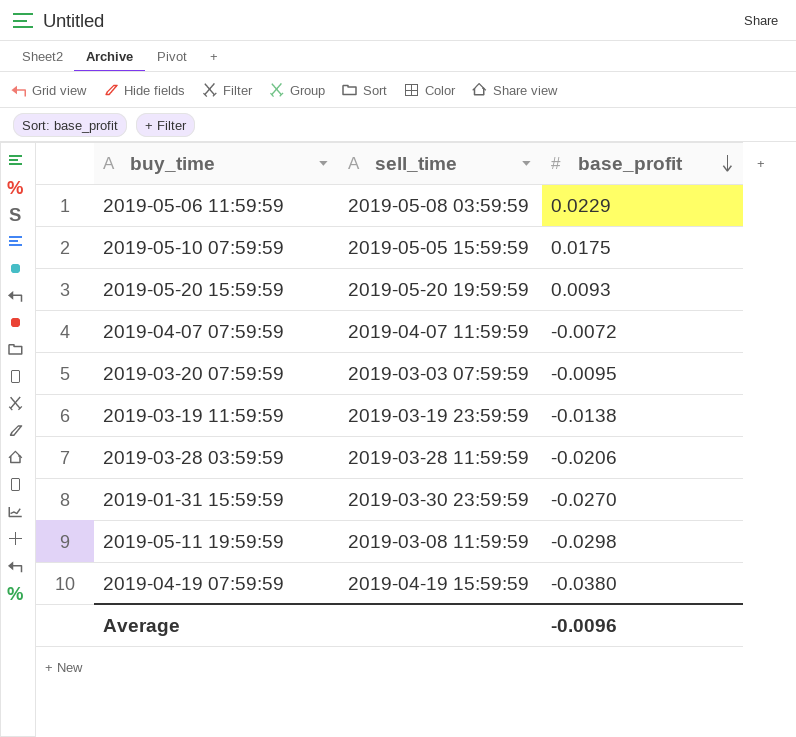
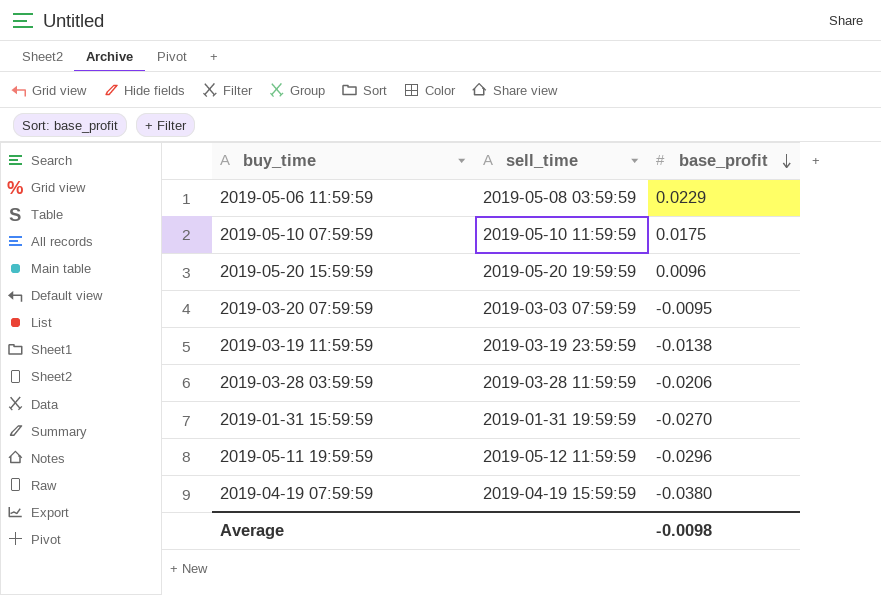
row 2019-04-07 07:59:59: 2019-04-07 11:59:59 | -0.0072 -> none
2019-05-10 07:59:59 | sell_time: 2019-05-05 15:59:59 -> 2019-05-10 11:59:59
2019-05-20 15:59:59 | base_profit: 0.0093 -> 0.0096
2019-01-31 15:59:59 | sell_time: 2019-03-30 23:59:59 -> 2019-01-31 19:59:59
2019-05-11 19:59:59 | sell_time: 2019-03-08 11:59:59 -> 2019-05-12 11:59:59
2019-05-11 19:59:59 | base_profit: -0.0298 -> -0.0296
Average | base_profit: -0.0096 -> -0.0098

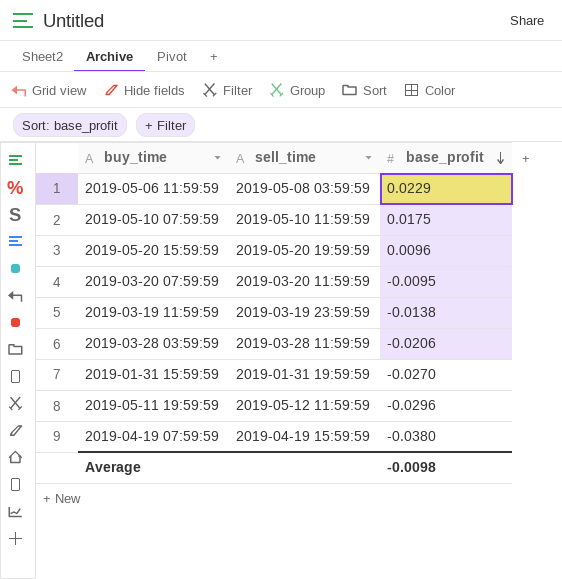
2019-03-20 07:59:59 | sell_time: 2019-03-03 07:59:59 -> 2019-03-20 11:59:59

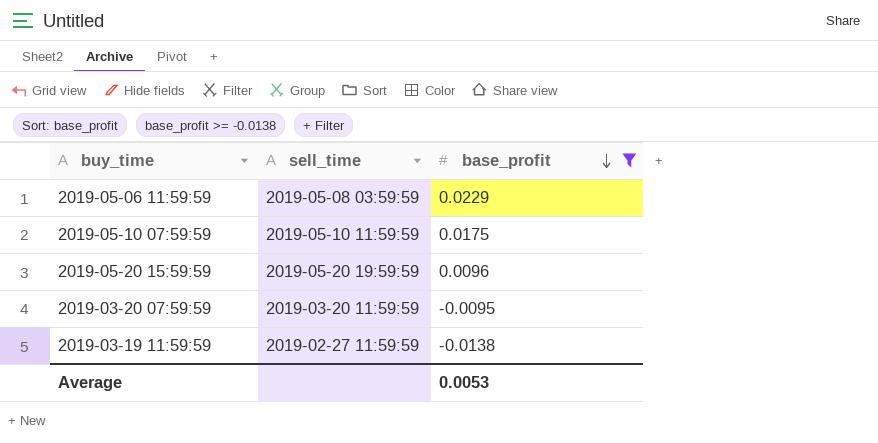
filter: none -> base_profit >= -0.0138
2019-03-19 11:59:59 | sell_time: 2019-03-19 23:59:59 -> 2019-02-27 11:59:59
Average | base_profit: -0.0098 -> 0.0053

